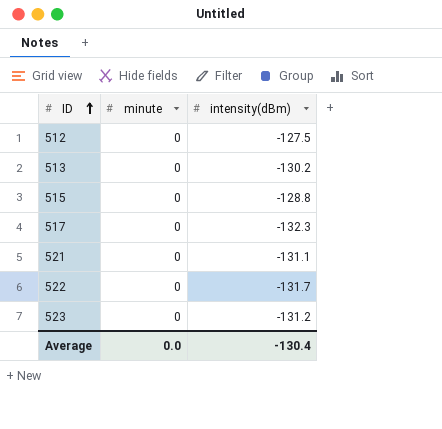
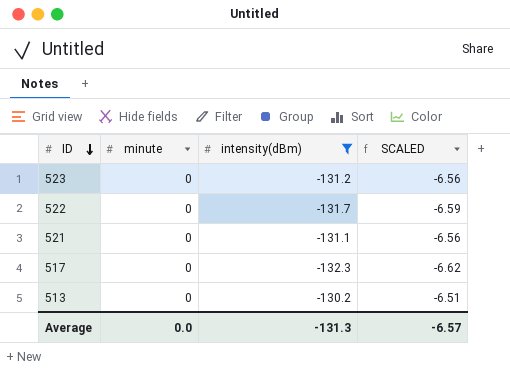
filter: none -> intensity(dBm) <= -130.2
row order: ID ascending -> ID descending
column SCALED | formula: none -> [intensity(dBm)] * 0.05
Average | intensity(dBm): -130.4 -> -131.3

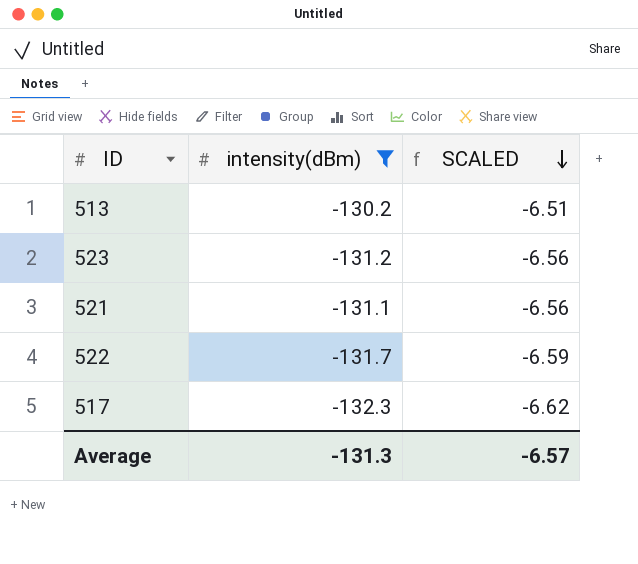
row order: ID descending -> SCALED descending
column minute | position: 2 -> none

